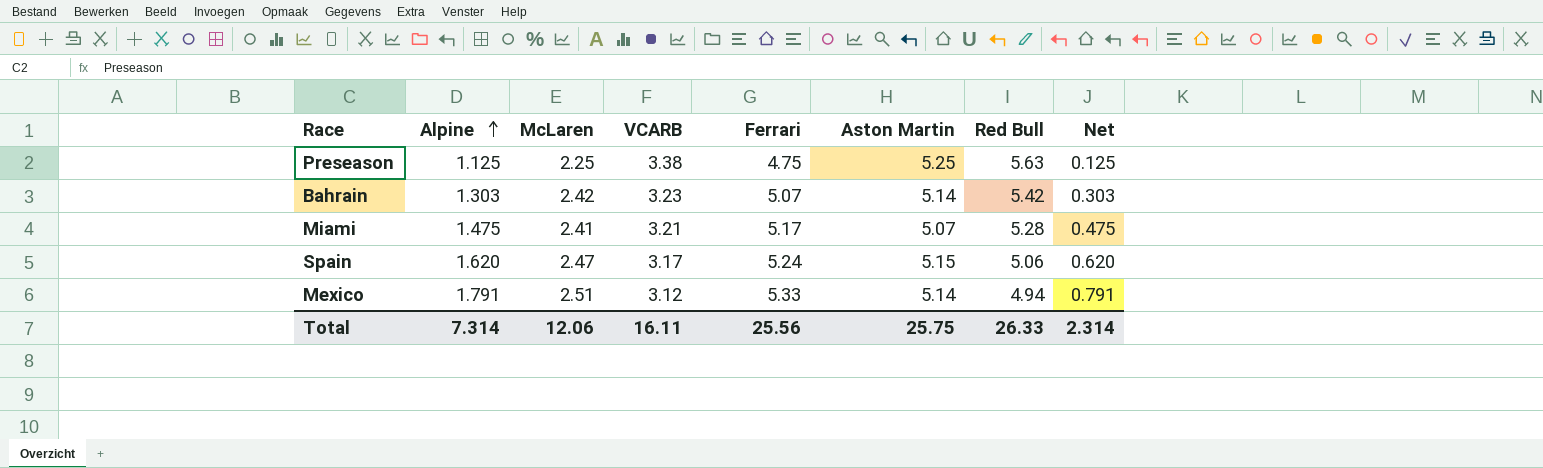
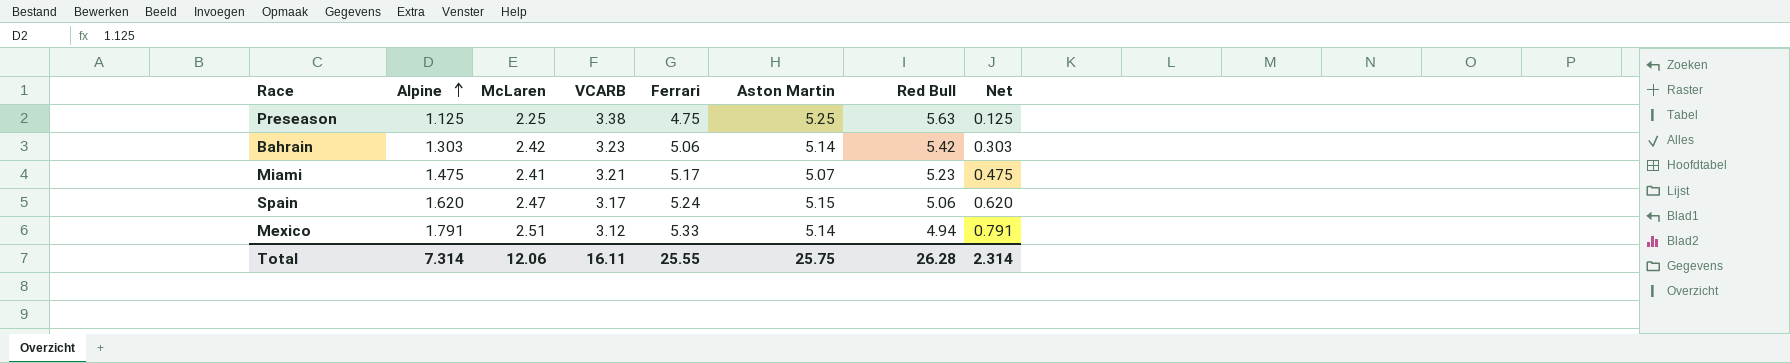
Bahrain | Ferrari: 5.07 -> 5.06
Miami | Red Bull: 5.28 -> 5.23
Total | Ferrari: 25.56 -> 25.55
Total | Red Bull: 26.33 -> 26.28

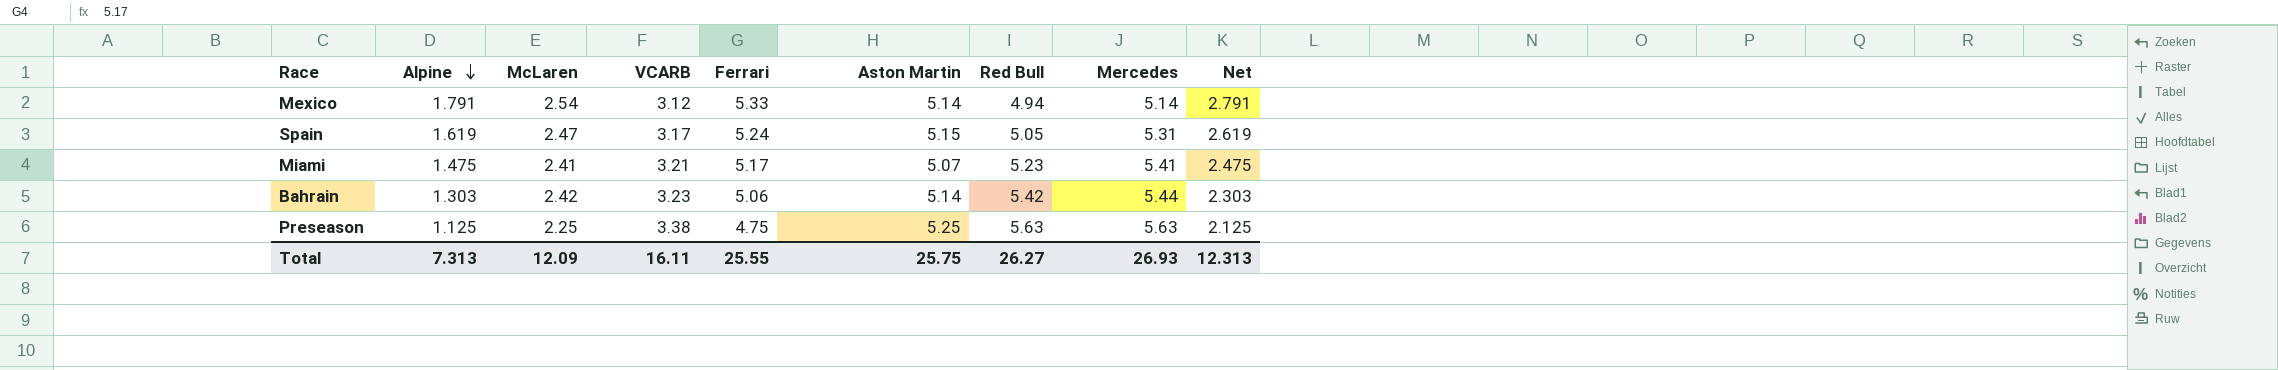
row order: Alpine ascending -> Alpine descending
column Mercedes | position: none -> 8
column Net | formula: [Alpine] - 1 -> [Alpine] + 1
Mexico | McLaren: 2.51 -> 2.54
Spain | Alpine: 1.620 -> 1.619
Spain | Red Bull: 5.06 -> 5.05
Total | Alpine: 7.314 -> 7.313
Total | McLaren: 12.06 -> 12.09
Total | Red Bull: 26.28 -> 26.27
Total | Net: 2.314 -> 12.313

